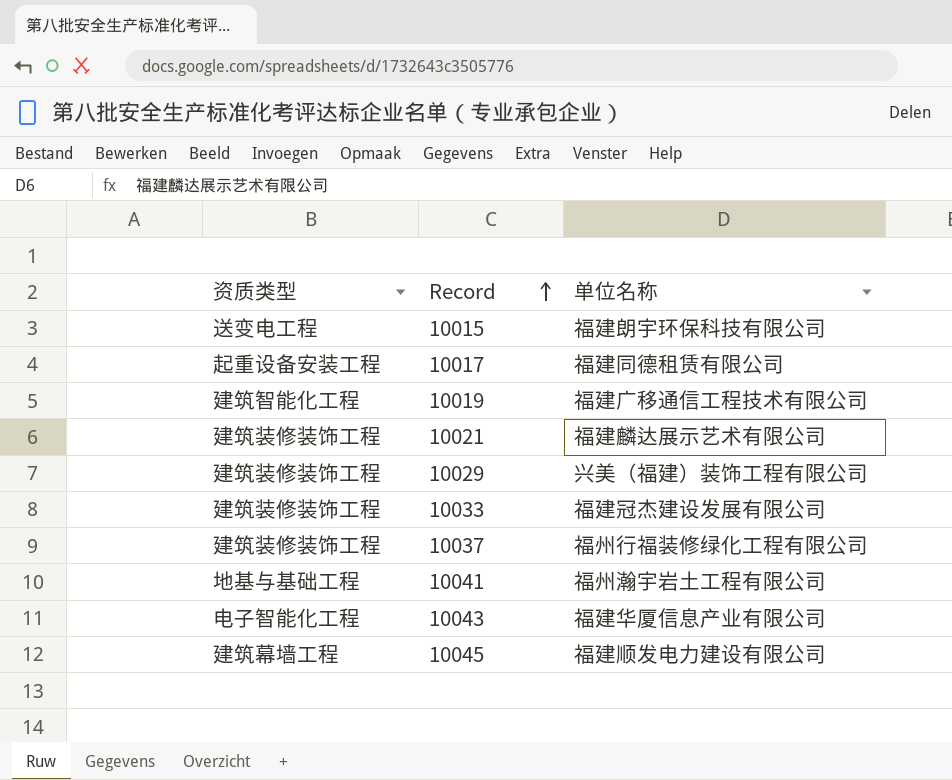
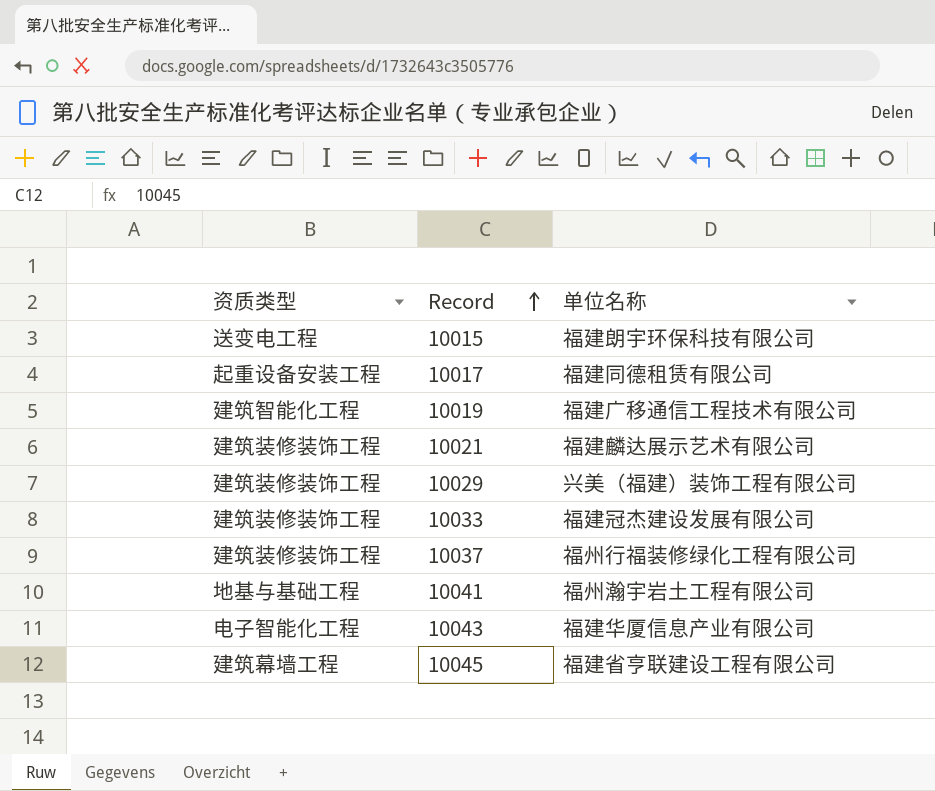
10045 | 单位名称: 福建顺发电力建设有限公司 -> 福建省亨联建设工程有限公司

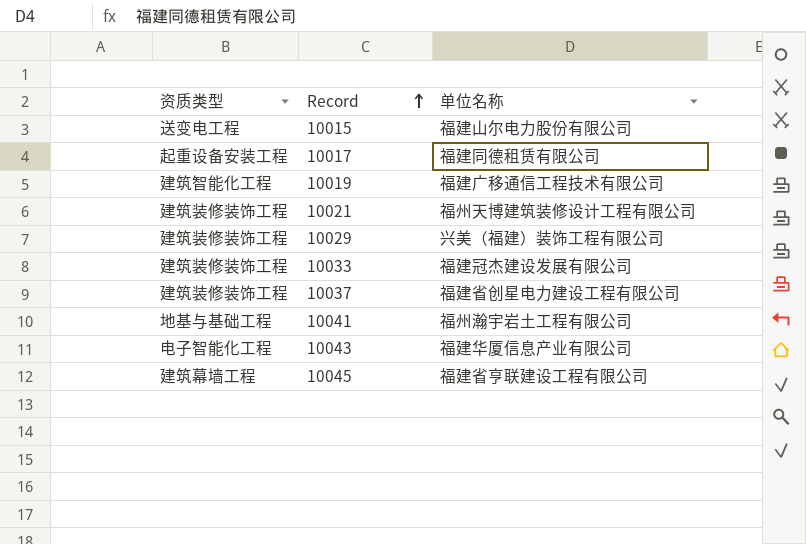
10015 | 单位名称: 福建朗宇环保科技有限公司 -> 福建山尔电力股份有限公司
10021 | 单位名称: 福建麟达展示艺术有限公司 -> 福州天博建筑装修设计工程有限公司
10037 | 单位名称: 福州行福装修绿化工程有限公司 -> 福建省创星电力建设工程有限公司

